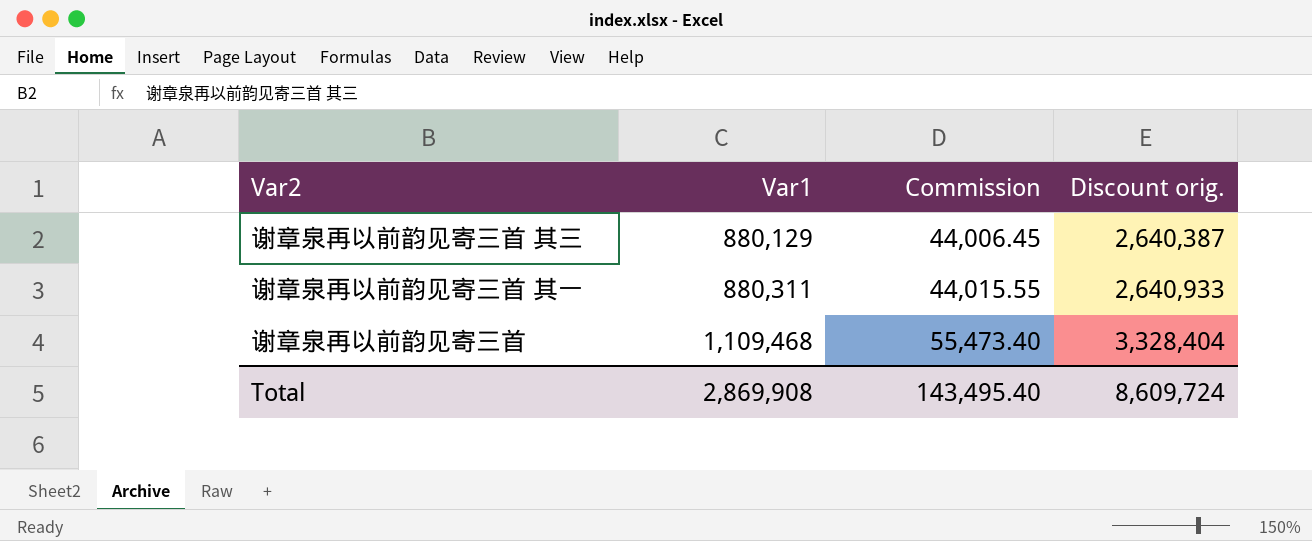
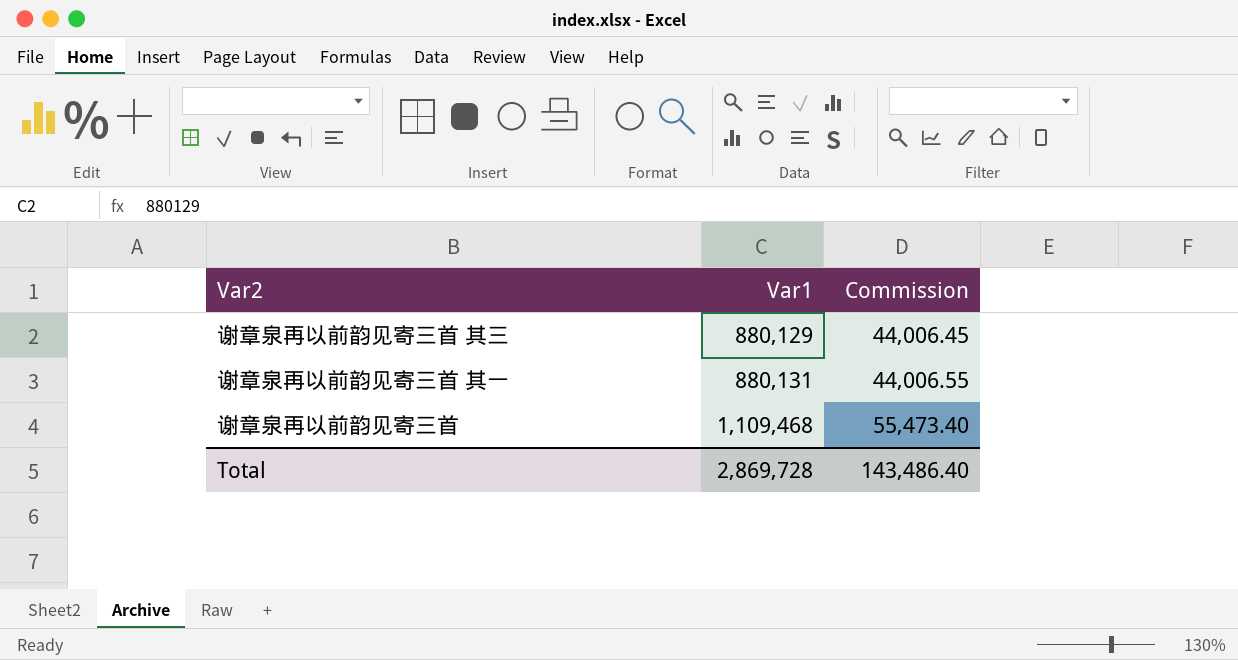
column Discount orig. | formula: [Var1] * 3 -> none
谢章泉再以前韵见寄三首 其一 | Var1: 880,311 -> 880,131
谢章泉再以前韵见寄三首 其一 | Commission: 44,015.55 -> 44,006.55
Total | Var1: 2,869,908 -> 2,869,728
Total | Commission: 143,495.40 -> 143,486.40

